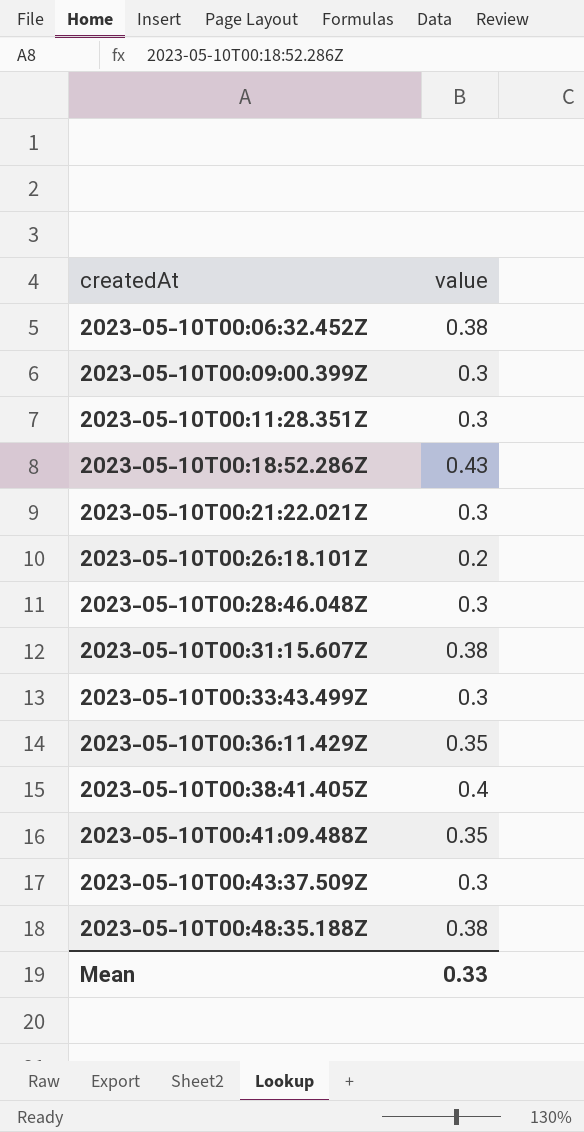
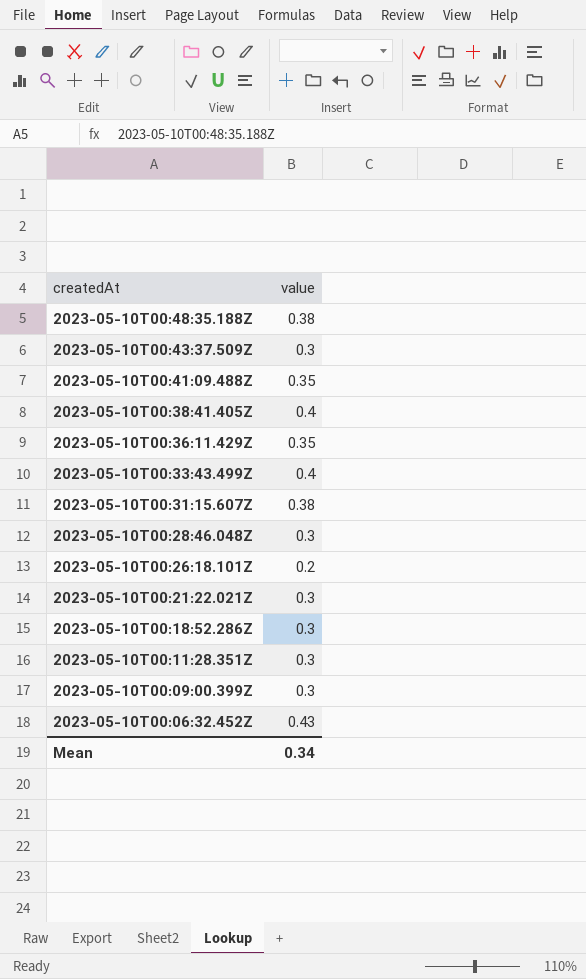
row order: createdAt ascending -> createdAt descending
2023-05-10T00:33:43.499Z | value: 0.3 -> 0.4
2023-05-10T00:18:52.286Z | value: 0.43 -> 0.3
2023-05-10T00:06:32.452Z | value: 0.38 -> 0.43
Mean | value: 0.33 -> 0.34

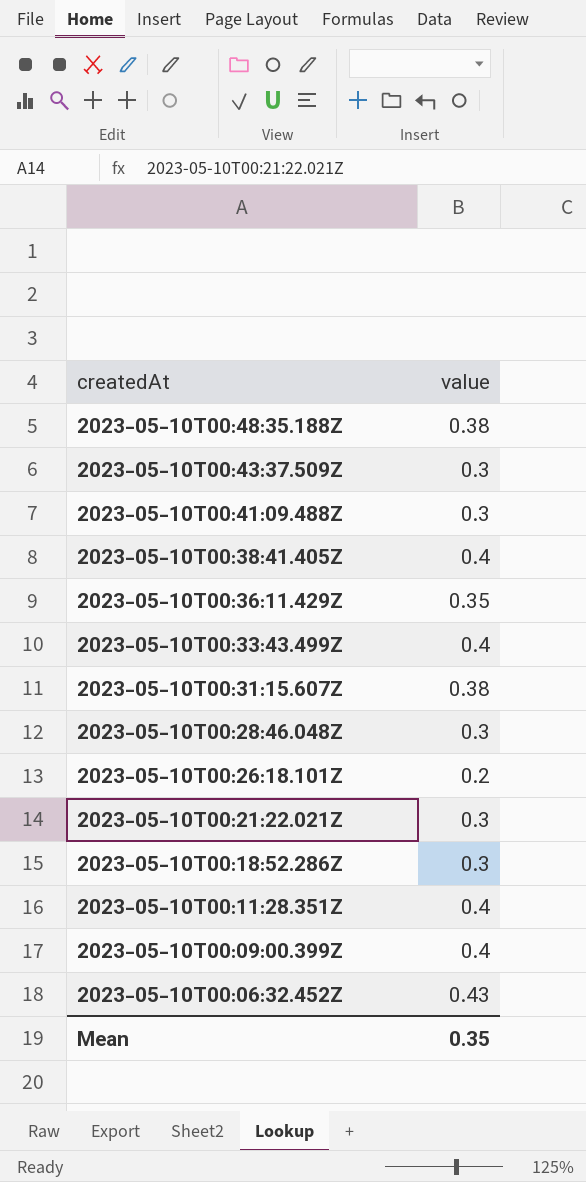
2023-05-10T00:41:09.488Z | value: 0.35 -> 0.3
2023-05-10T00:11:28.351Z | value: 0.3 -> 0.4
2023-05-10T00:09:00.399Z | value: 0.3 -> 0.4
Mean | value: 0.34 -> 0.35

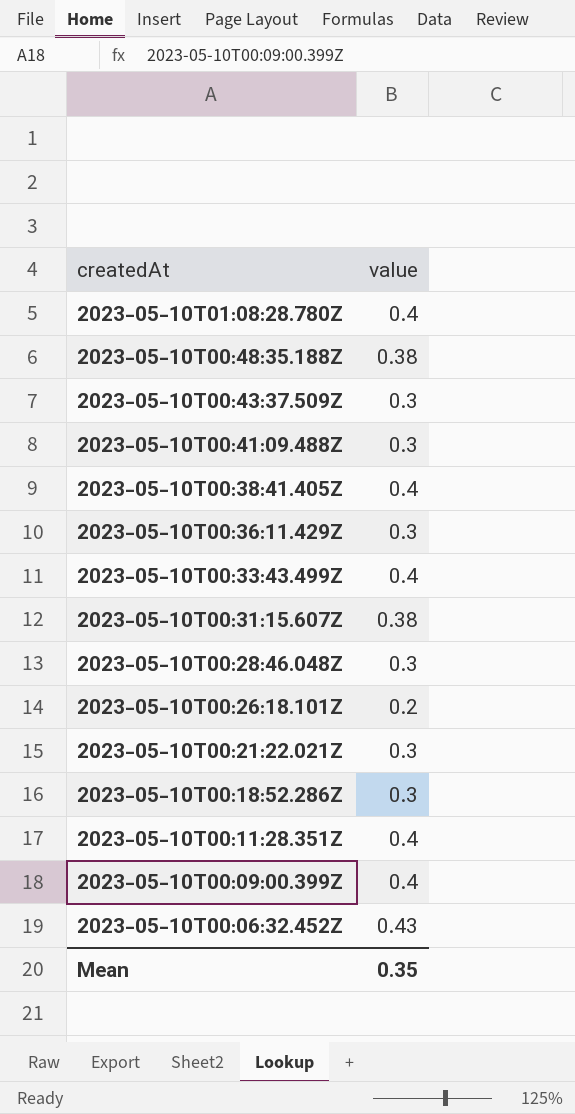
row 2023-05-10T01:08:28.780Z: none -> 0.4
2023-05-10T00:36:11.429Z | value: 0.35 -> 0.3

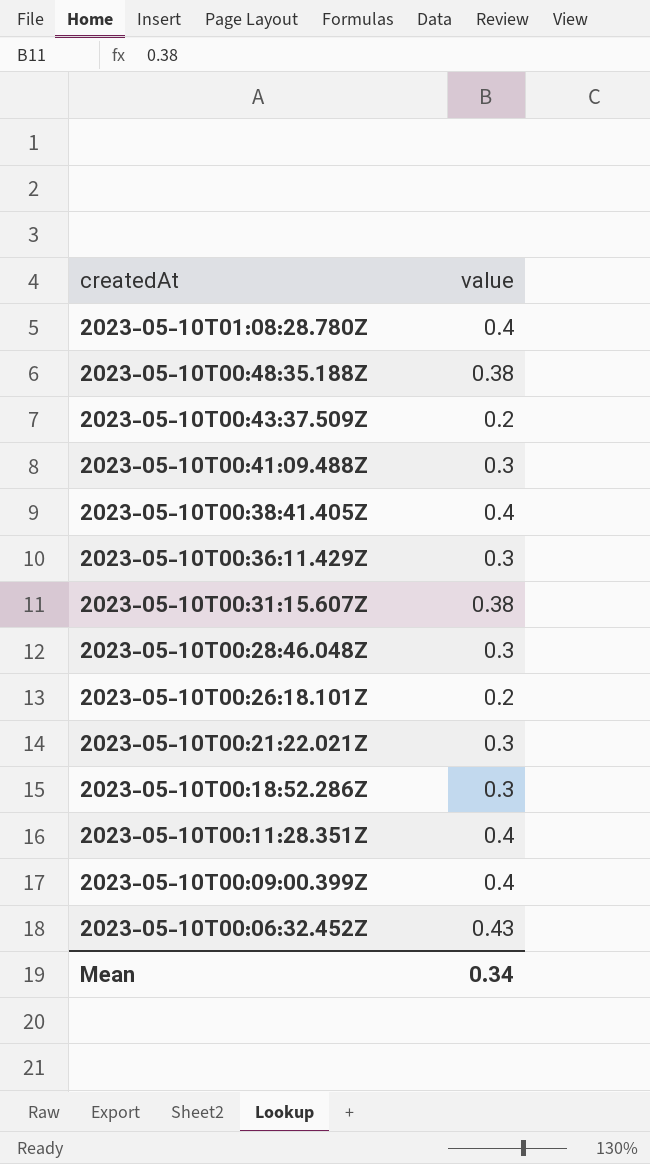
row 2023-05-10T00:33:43.499Z: 0.4 -> none
2023-05-10T00:43:37.509Z | value: 0.3 -> 0.2
Mean | value: 0.35 -> 0.34

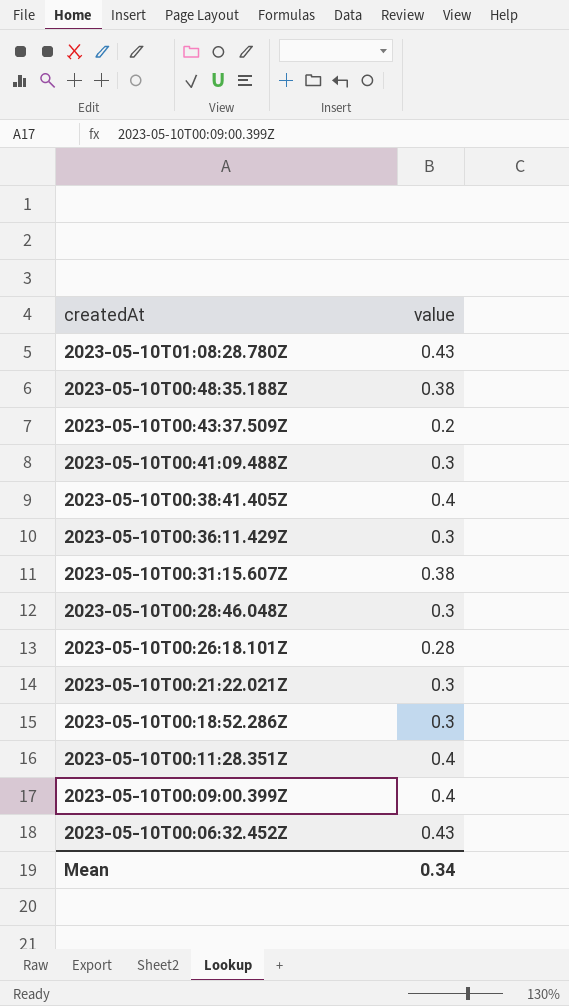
2023-05-10T01:08:28.780Z | value: 0.4 -> 0.43
2023-05-10T00:26:18.101Z | value: 0.2 -> 0.28

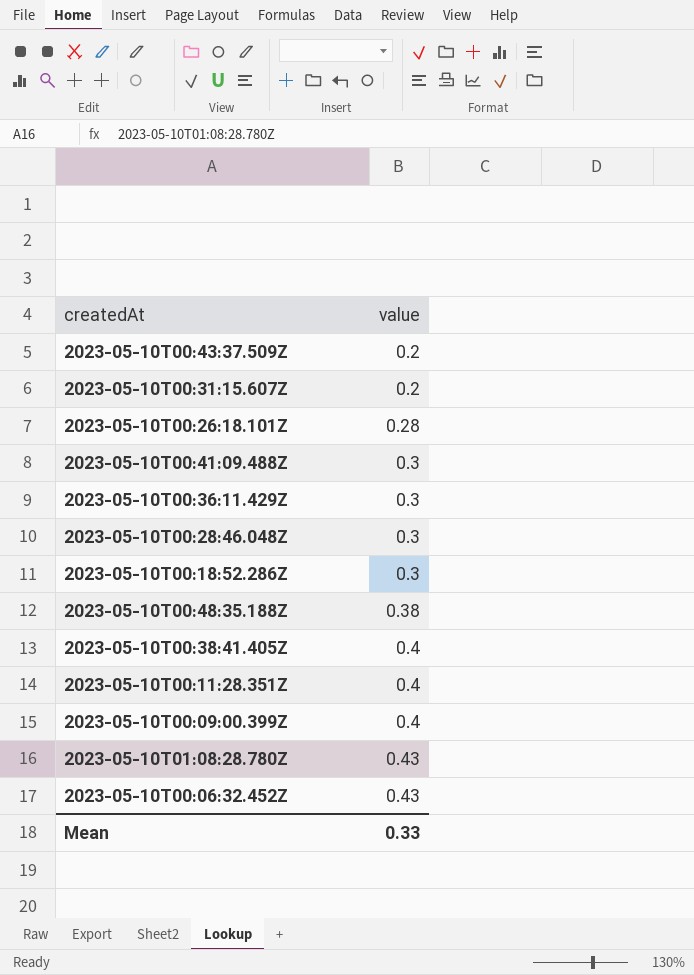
row order: createdAt descending -> value ascending
row 2023-05-10T00:21:22.021Z: 0.3 -> none
2023-05-10T00:31:15.607Z | value: 0.38 -> 0.2
Mean | value: 0.34 -> 0.33

